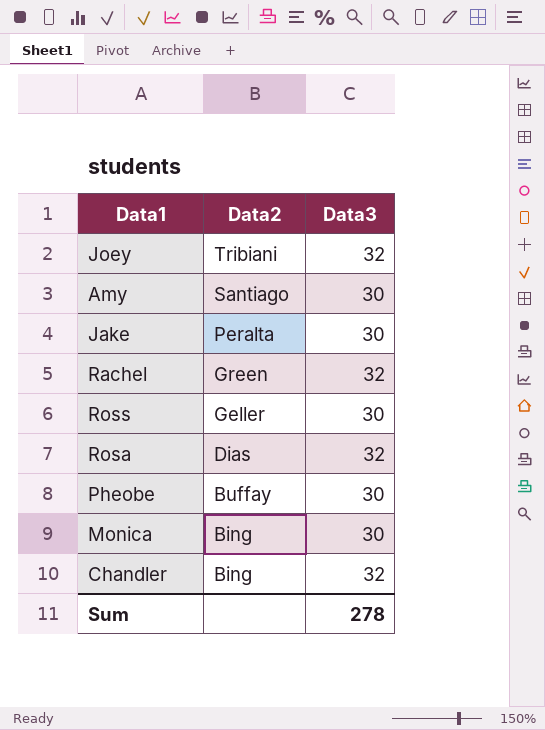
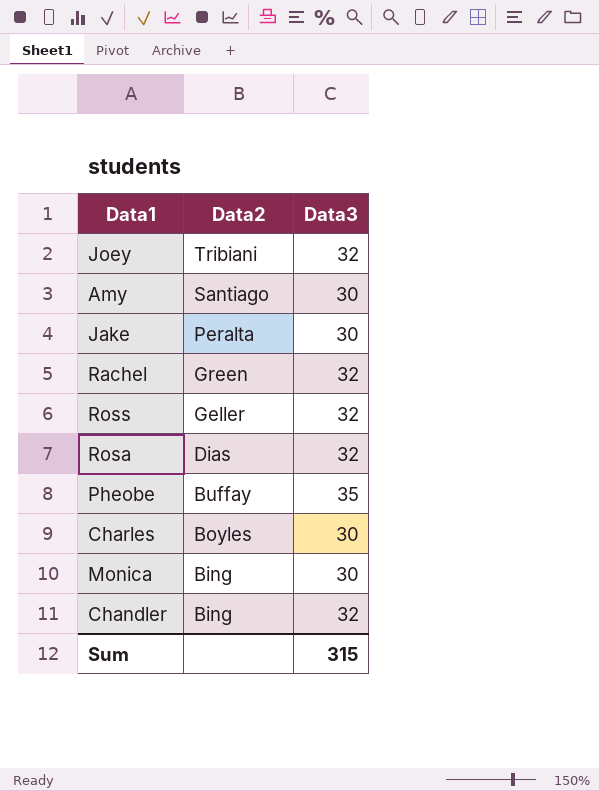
Ross | Data3: 30 -> 32
Pheobe | Data3: 30 -> 35
row Charles: none -> Boyles | 30
Sum | Data3: 278 -> 315

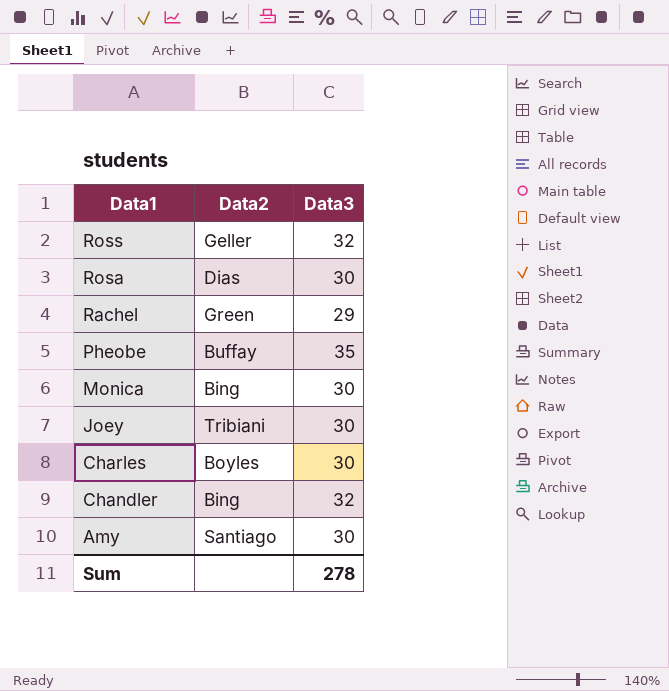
row order: Data2 descending -> Data1 descending
row Jake: Peralta | 30 -> none
Rosa | Data3: 32 -> 30
Rachel | Data3: 32 -> 29
Joey | Data3: 32 -> 30
Sum | Data3: 315 -> 278

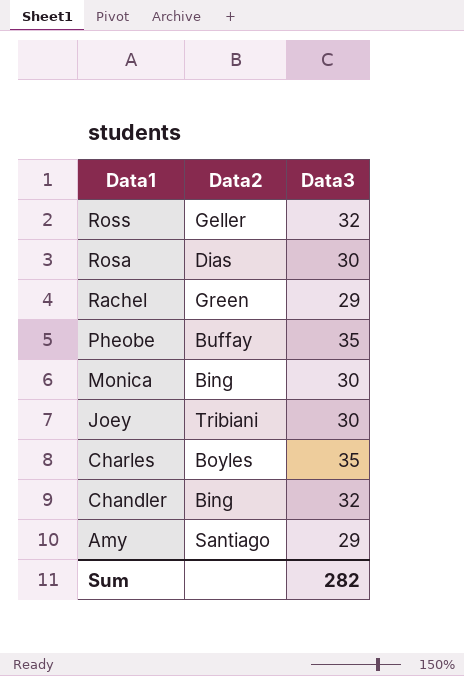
Charles | Data3: 30 -> 35
Amy | Data3: 30 -> 29
Sum | Data3: 278 -> 282

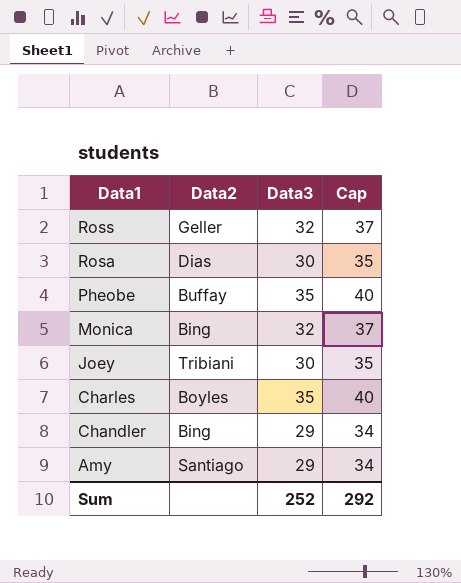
column Cap | formula: none -> [Data3] + 5
row Rachel: Green | 29 -> none
Monica | Data3: 30 -> 32
Chandler | Data3: 32 -> 29
Sum | Data3: 282 -> 252

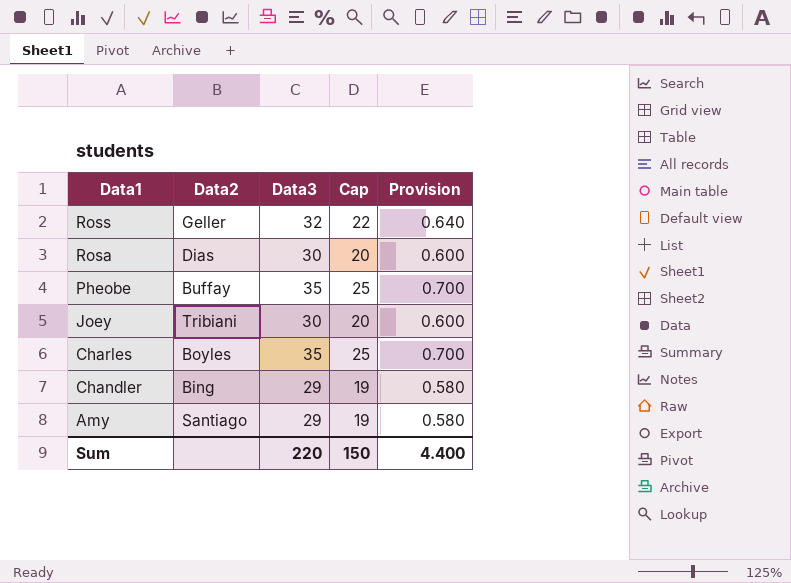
column Cap | formula: [Data3] + 5 -> [Data3] - 10
column Provision | formula: none -> [Data3] * 0.02
row Monica: Bing | 32 | 37 -> none
Sum | Data3: 252 -> 220
Sum | Cap: 292 -> 150

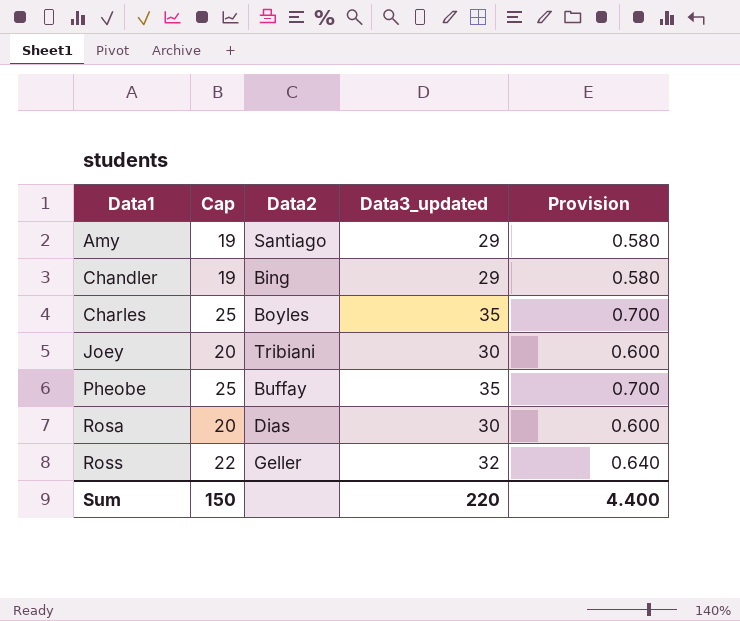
row order: Data1 descending -> Data1 ascending
column Cap | position: 4 -> 2
column name: Data3 -> Data3_updated

